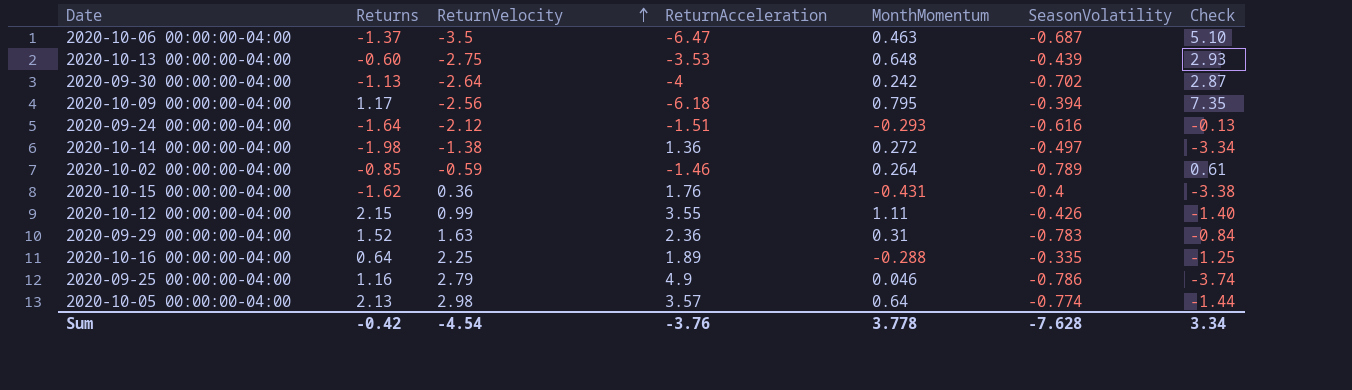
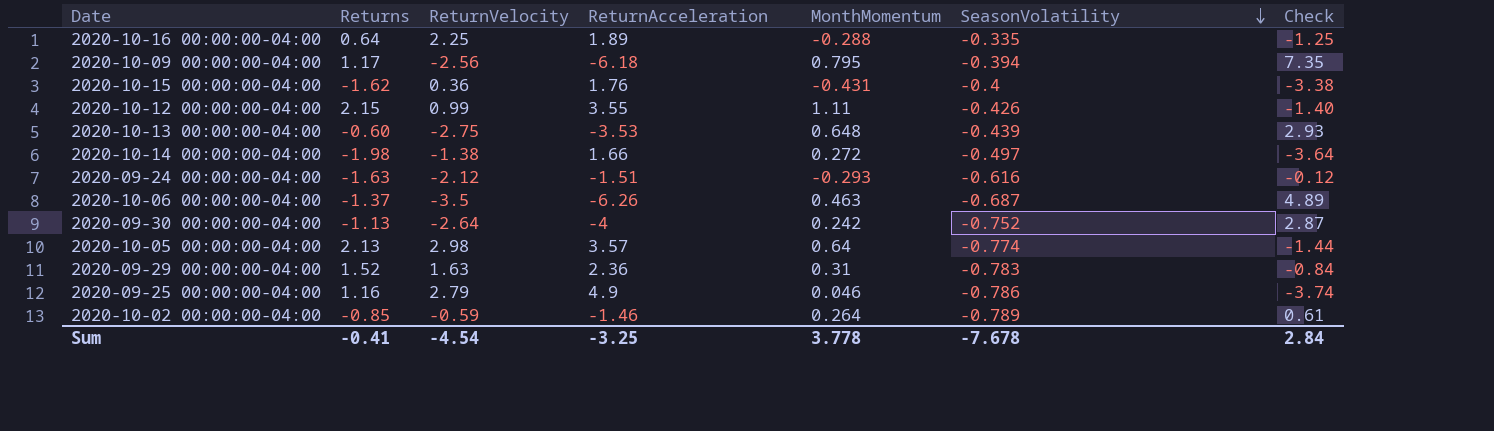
row order: ReturnVelocity ascending -> SeasonVolatility descending
2020-10-14 00:00:00-04:00 | ReturnAcceleration: 1.36 -> 1.66
2020-10-14 00:00:00-04:00 | Check: -3.34 -> -3.64
2020-09-24 00:00:00-04:00 | Returns: -1.64 -> -1.63
2020-09-24 00:00:00-04:00 | Check: -0.13 -> -0.12
2020-10-06 00:00:00-04:00 | ReturnAcceleration: -6.47 -> -6.26
2020-10-06 00:00:00-04:00 | Check: 5.10 -> 4.89
2020-09-30 00:00:00-04:00 | SeasonVolatility: -0.702 -> -0.752
Sum | Returns: -0.42 -> -0.41
Sum | ReturnAcceleration: -3.76 -> -3.25
Sum | SeasonVolatility: -7.628 -> -7.678
Sum | Check: 3.34 -> 2.84

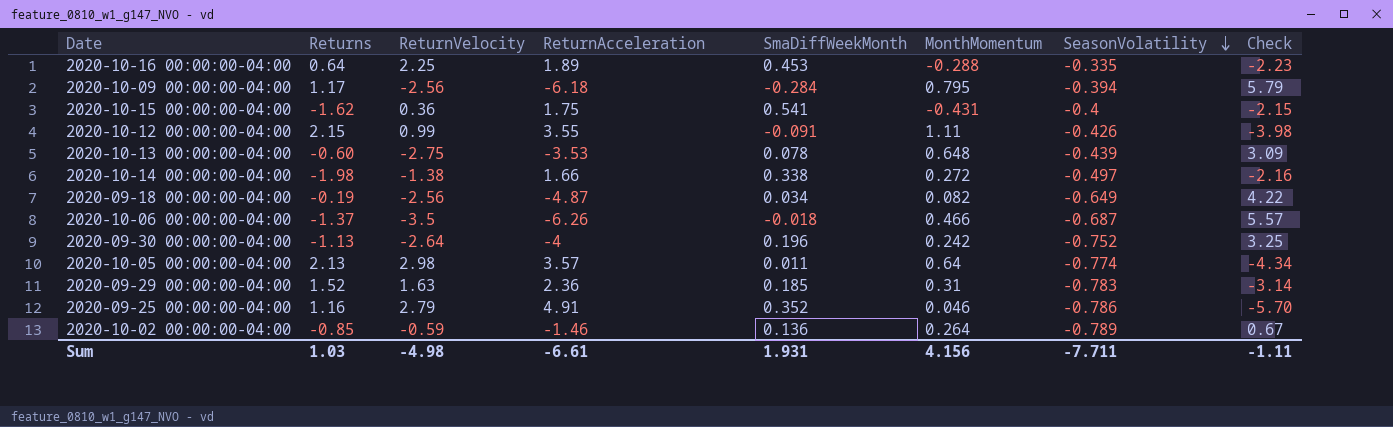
column SmaDiffWeekMonth | position: none -> 5
column Check | formula: [Returns] - [ReturnAcceleration] -> [SeasonVolatility] - [ReturnAcceleration]
row 2020-09-24 00:00:00-04:00: -1.63 | -2.12 | -1.51 | -0.293 | -0.616 | -0.12 -> none
2020-10-15 00:00:00-04:00 | ReturnAcceleration: 1.76 -> 1.75
row 2020-09-18 00:00:00-04:00: none -> -0.19 | -2.56 | -4.87 | 0.034 | 0.082 | -0.649 | 4.22
2020-10-06 00:00:00-04:00 | MonthMomentum: 0.463 -> 0.466
2020-09-25 00:00:00-04:00 | ReturnAcceleration: 4.9 -> 4.91
Sum | Returns: -0.41 -> 1.03
Sum | ReturnVelocity: -4.54 -> -4.98
Sum | ReturnAcceleration: -3.25 -> -6.61
Sum | MonthMomentum: 3.778 -> 4.156
Sum | SeasonVolatility: -7.678 -> -7.711
Sum | Check: 2.84 -> -1.11

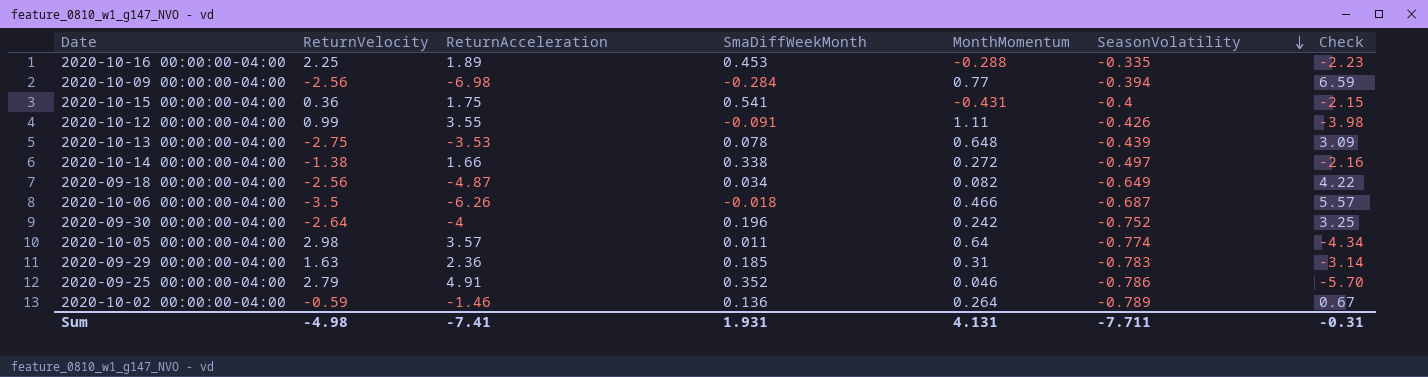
column Returns | position: 2 -> none
2020-10-09 00:00:00-04:00 | ReturnAcceleration: -6.18 -> -6.98
2020-10-09 00:00:00-04:00 | MonthMomentum: 0.795 -> 0.77
2020-10-09 00:00:00-04:00 | Check: 5.79 -> 6.59
Sum | ReturnAcceleration: -6.61 -> -7.41
Sum | MonthMomentum: 4.156 -> 4.131
Sum | Check: -1.11 -> -0.31

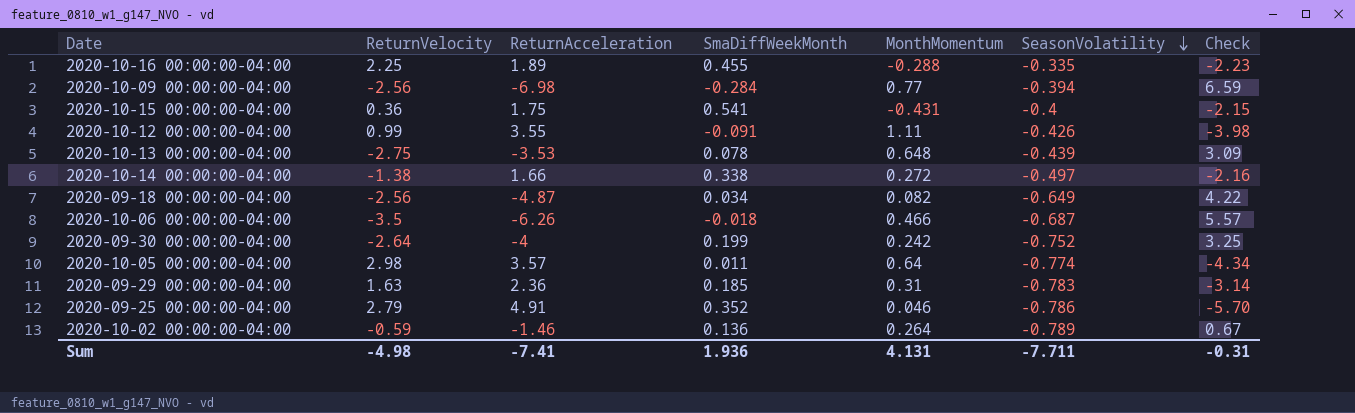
2020-10-16 00:00:00-04:00 | SmaDiffWeekMonth: 0.453 -> 0.455
2020-09-30 00:00:00-04:00 | SmaDiffWeekMonth: 0.196 -> 0.199
Sum | SmaDiffWeekMonth: 1.931 -> 1.936

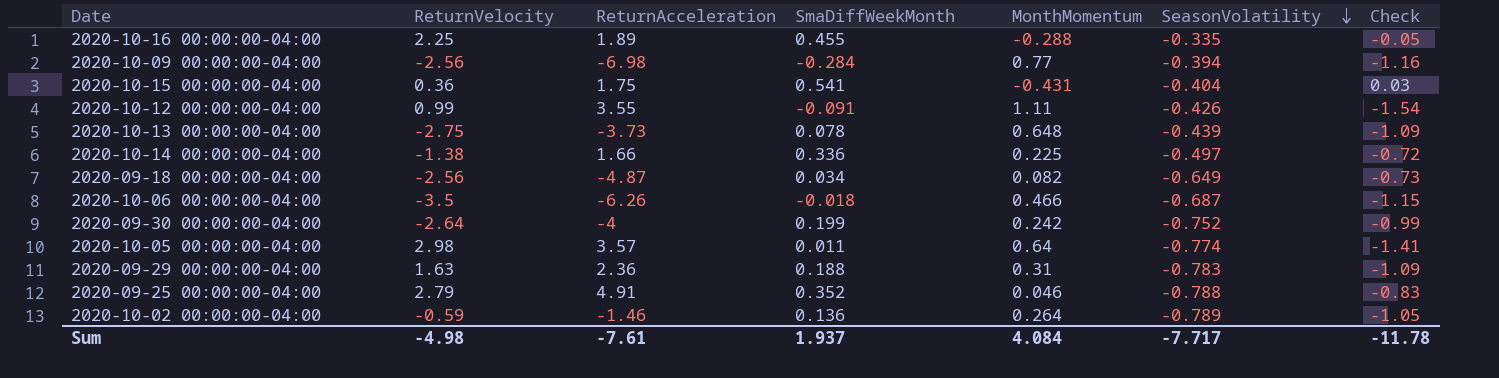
column Check | formula: [SeasonVolatility] - [ReturnAcceleration] -> [SeasonVolatility] - [MonthMomentum]
2020-10-15 00:00:00-04:00 | SeasonVolatility: -0.4 -> -0.404
2020-10-13 00:00:00-04:00 | ReturnAcceleration: -3.53 -> -3.73
2020-10-14 00:00:00-04:00 | SmaDiffWeekMonth: 0.338 -> 0.336
2020-10-14 00:00:00-04:00 | MonthMomentum: 0.272 -> 0.225
2020-09-29 00:00:00-04:00 | SmaDiffWeekMonth: 0.185 -> 0.188
2020-09-25 00:00:00-04:00 | SeasonVolatility: -0.786 -> -0.788
Sum | ReturnAcceleration: -7.41 -> -7.61
Sum | SmaDiffWeekMonth: 1.936 -> 1.937
Sum | MonthMomentum: 4.131 -> 4.084
Sum | SeasonVolatility: -7.711 -> -7.717
Sum | Check: -0.31 -> -11.78

